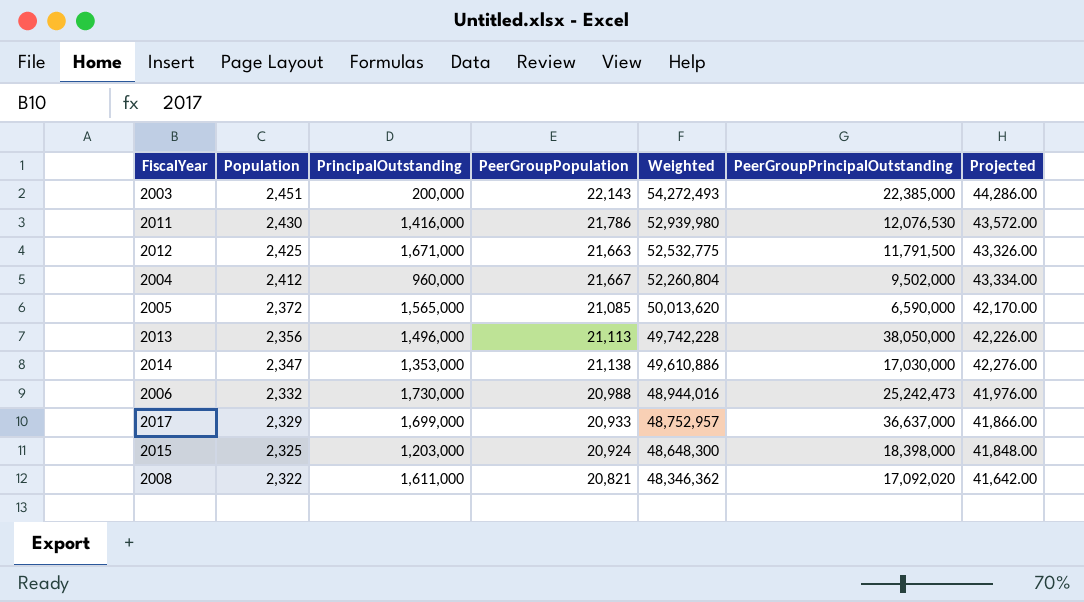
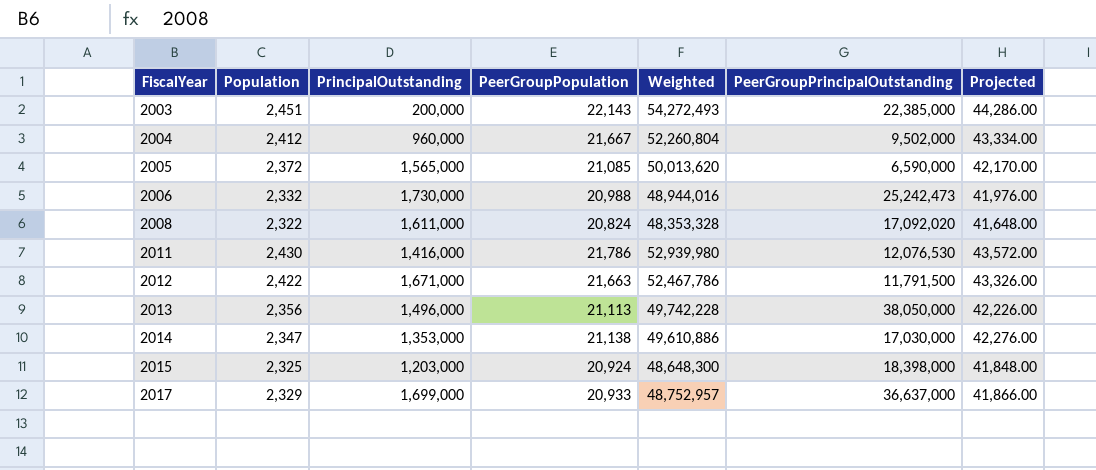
row order: Population descending -> FiscalYear ascending
2008 | PeerGroupPopulation: 20,821 -> 20,824
2008 | Weighted: 48,346,362 -> 48,353,328
2008 | Projected: 41,642.00 -> 41,648.00
2012 | Population: 2,425 -> 2,422
2012 | Weighted: 52,532,775 -> 52,467,786

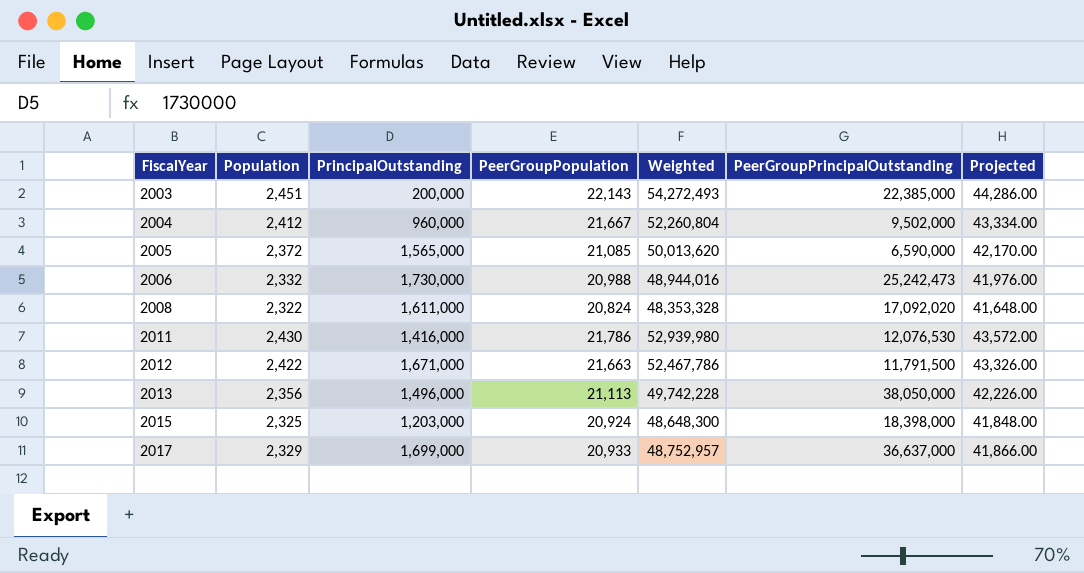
row 2014: 2,347 | 1,353,000 | 21,138 | 49,610,886 | 17,030,000 | 42,276.00 -> none

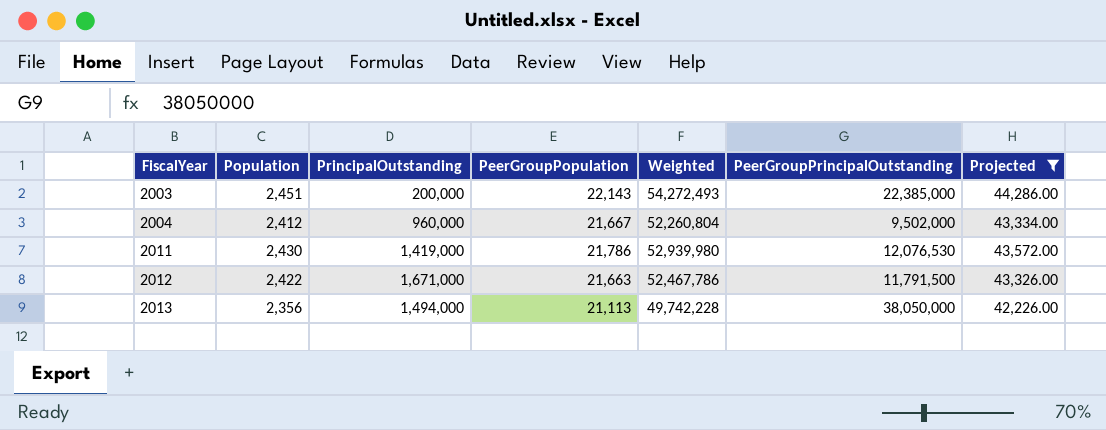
filter: none -> Projected >= 42,226.00
2011 | PrincipalOutstanding: 1,416,000 -> 1,419,000
2013 | PrincipalOutstanding: 1,496,000 -> 1,494,000

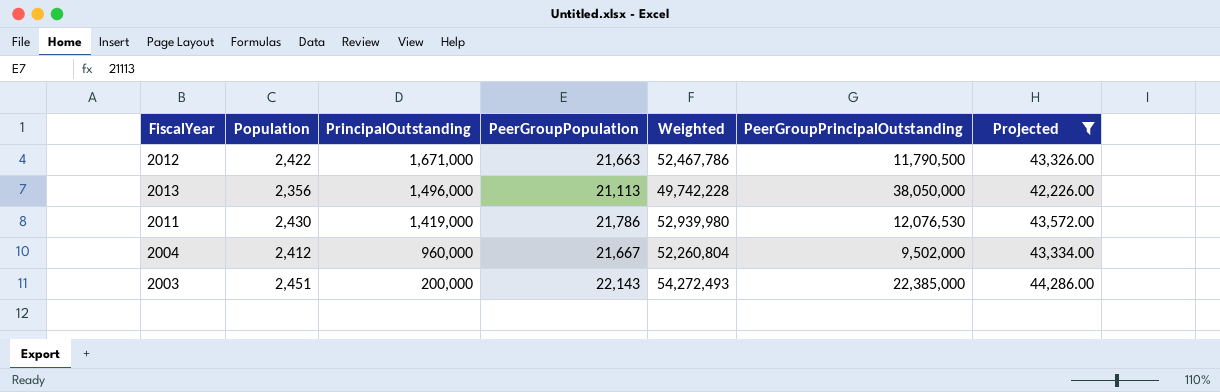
row order: FiscalYear ascending -> PrincipalOutstanding descending
2012 | PeerGroupPrincipalOutstanding: 11,791,500 -> 11,790,500
2013 | PrincipalOutstanding: 1,494,000 -> 1,496,000

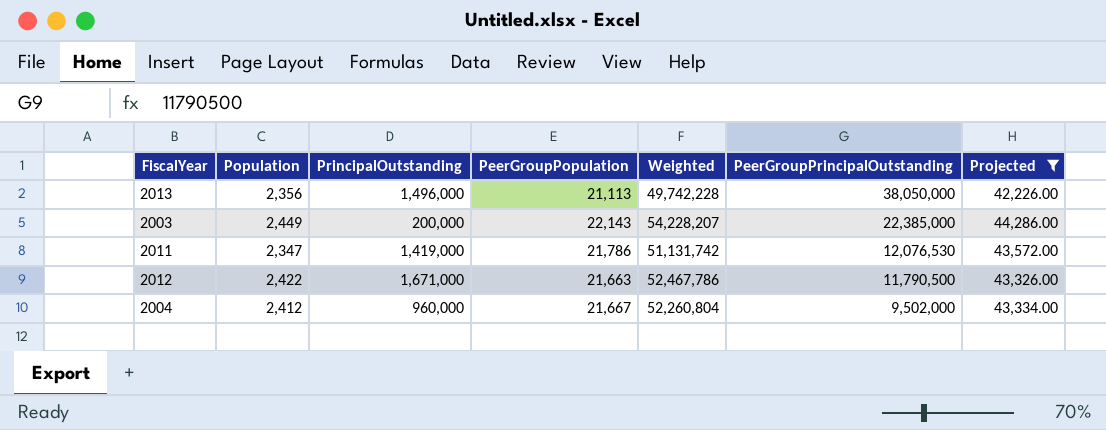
row order: PrincipalOutstanding descending -> PeerGroupPrincipalOutstanding descending
2003 | Population: 2,451 -> 2,449
2003 | Weighted: 54,272,493 -> 54,228,207
2011 | Population: 2,430 -> 2,347
2011 | Weighted: 52,939,980 -> 51,131,742

